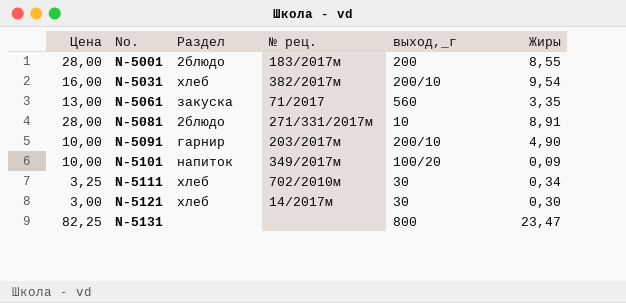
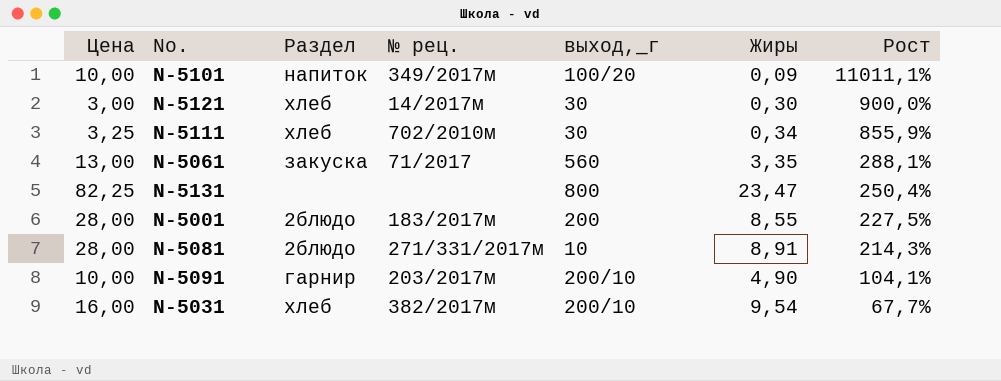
row order: No. ascending -> Рост descending
column Рост | formula: none -> ([Цена] - [Жиры]) / [Жиры]

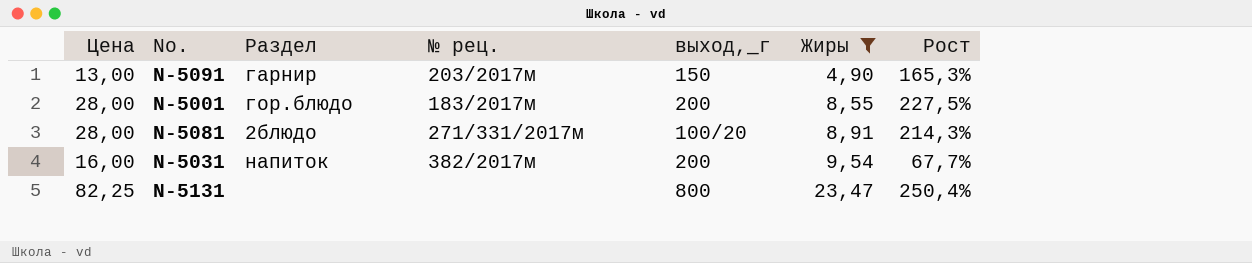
filter: none -> Жиры >= 4,90
row order: Рост descending -> Жиры ascending
N-5091 | Цена: 10,00 -> 13,00
N-5091 | выход,_г: 200/10 -> 150
N-5091 | Рост: 104,1% -> 165,3%
N-5001 | Раздел: 2блюдо -> гор.блюдо
N-5081 | выход,_г: 10 -> 100/20
N-5031 | Раздел: хлеб -> напиток
N-5031 | выход,_г: 200/10 -> 200

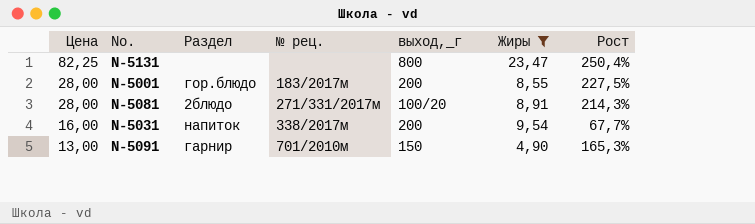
row order: Жиры ascending -> Цена descending
N-5031 | № рец.: 382/2017м -> 338/2017м
N-5091 | № рец.: 203/2017м -> 701/2010м

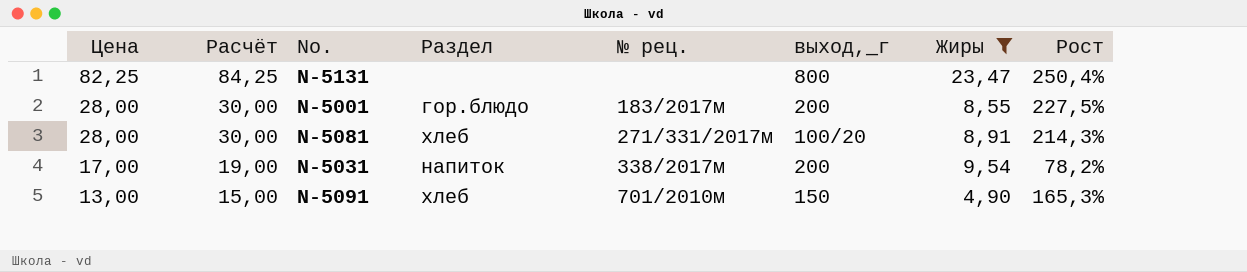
column Расчёт | formula: none -> [Цена] + 2
N-5081 | Раздел: 2блюдо -> хлеб
N-5031 | Цена: 16,00 -> 17,00
N-5031 | Рост: 67,7% -> 78,2%
N-5091 | Раздел: гарнир -> хлеб

